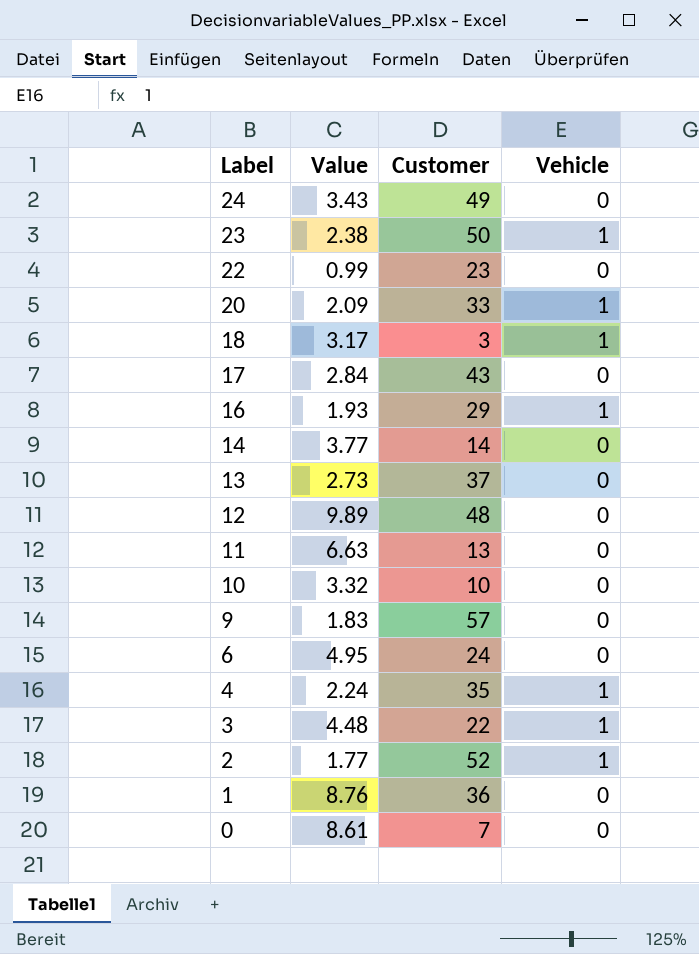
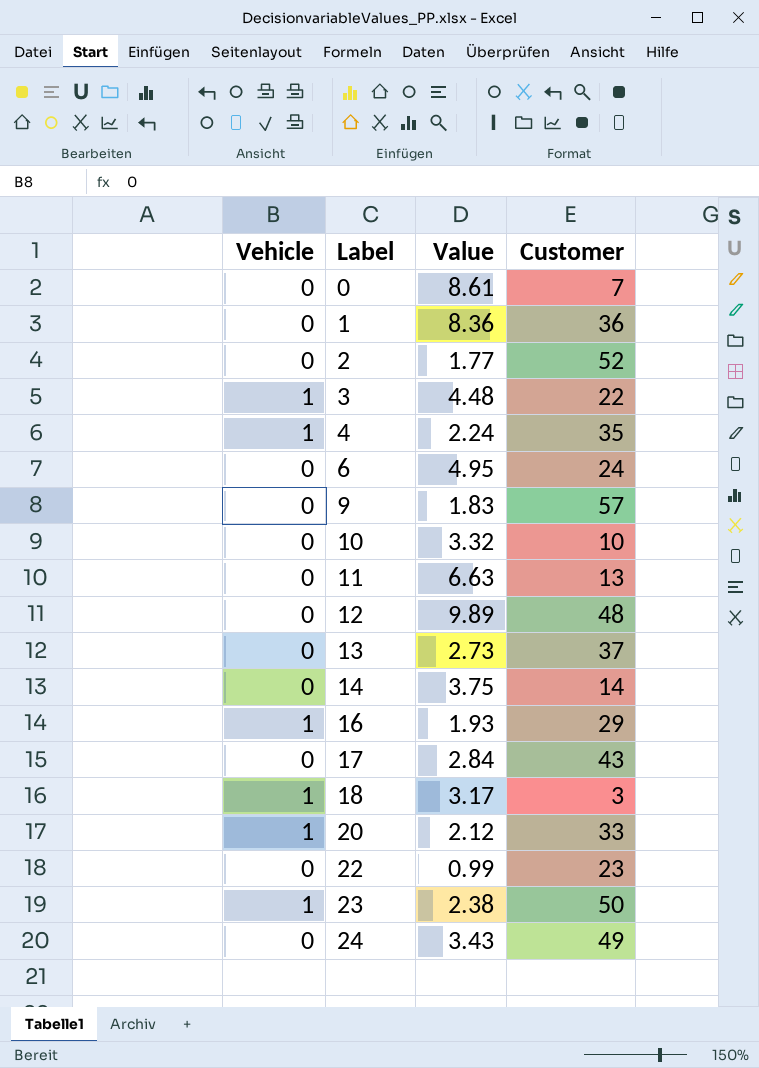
row order: Label descending -> Label ascending
column Vehicle | position: 4 -> 1
1 | Value: 8.76 -> 8.36
2 | Vehicle: 1 -> 0
14 | Value: 3.77 -> 3.75
20 | Value: 2.09 -> 2.12

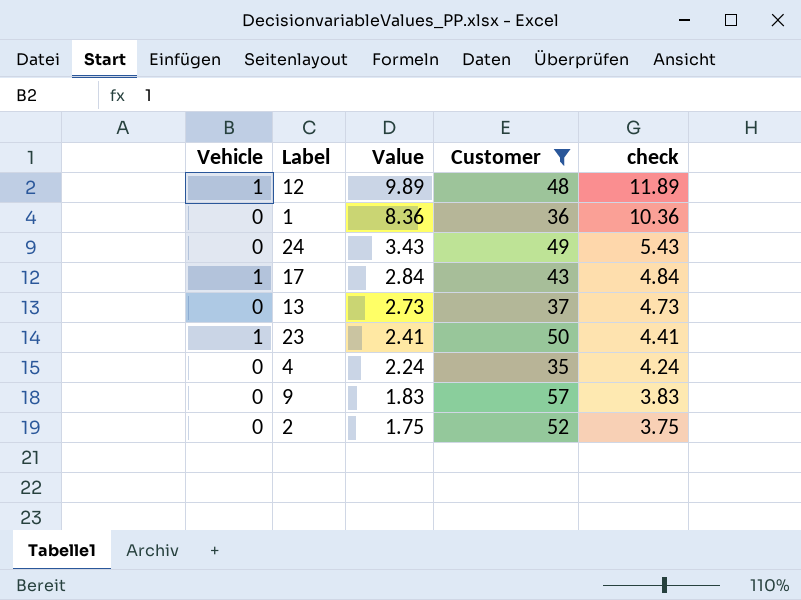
filter: none -> Customer >= 35
row order: Label ascending -> Value descending
column check | formula: none -> [Value] + 2
12 | Vehicle: 0 -> 1
17 | Vehicle: 0 -> 1
23 | Value: 2.38 -> 2.41
4 | Vehicle: 1 -> 0
2 | Value: 1.77 -> 1.75

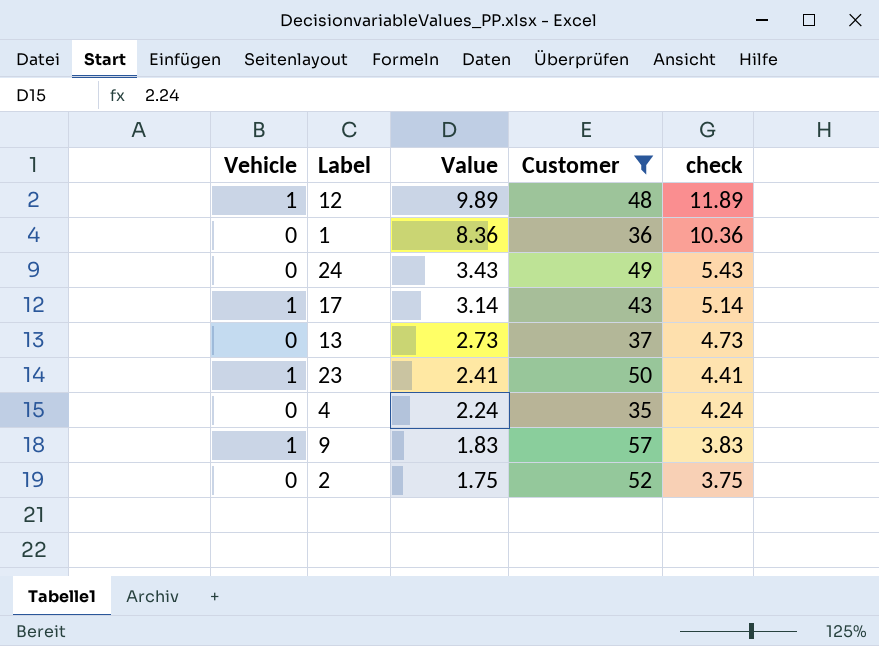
17 | Value: 2.84 -> 3.14
17 | check: 4.84 -> 5.14
9 | Vehicle: 0 -> 1

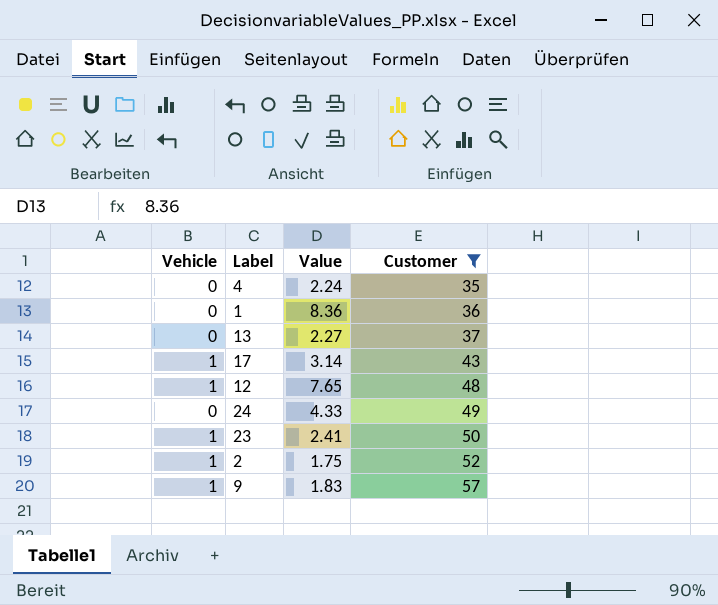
row order: Value descending -> Customer ascending
column check | formula: [Value] + 2 -> none
13 | Value: 2.73 -> 2.27
12 | Value: 9.89 -> 7.65
24 | Value: 3.43 -> 4.33
2 | Vehicle: 0 -> 1

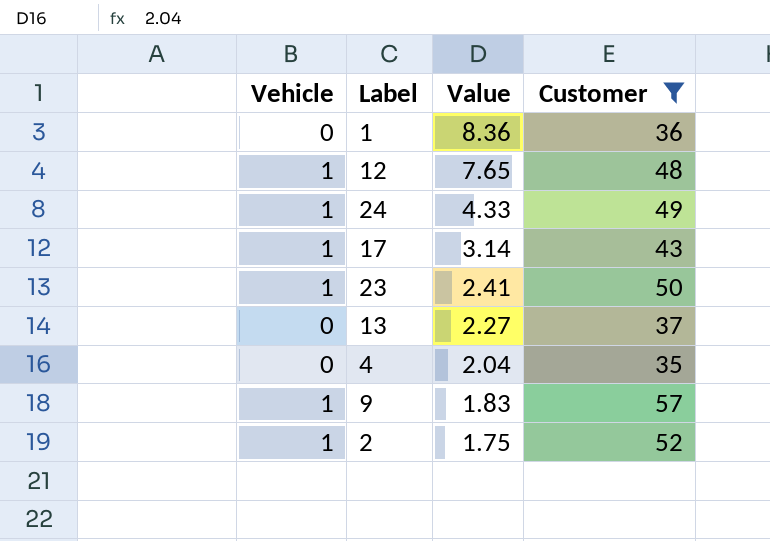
row order: Customer ascending -> Value descending
24 | Vehicle: 0 -> 1
4 | Value: 2.24 -> 2.04

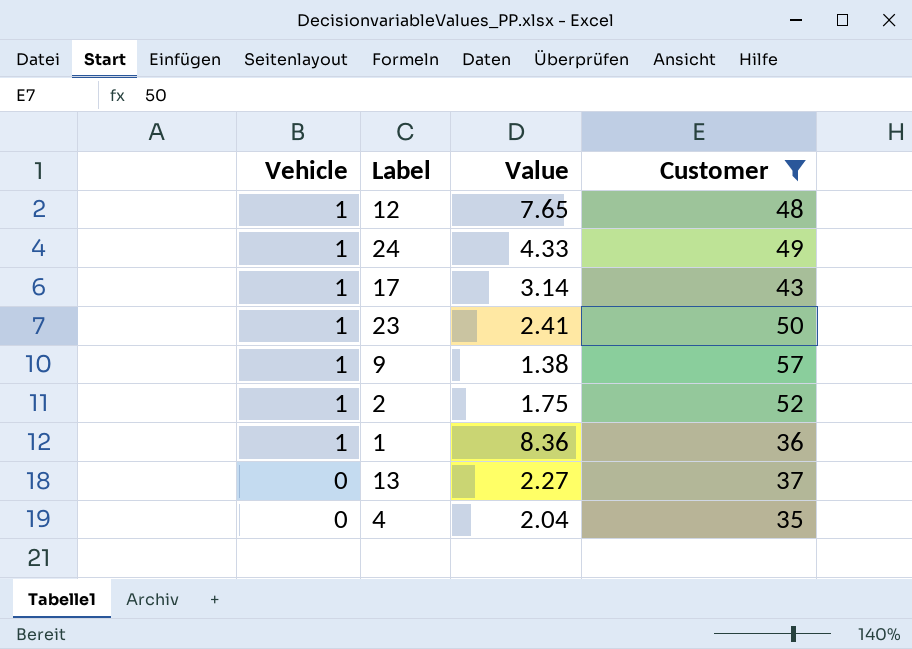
row order: Value descending -> Vehicle descending
9 | Value: 1.83 -> 1.38
1 | Vehicle: 0 -> 1

